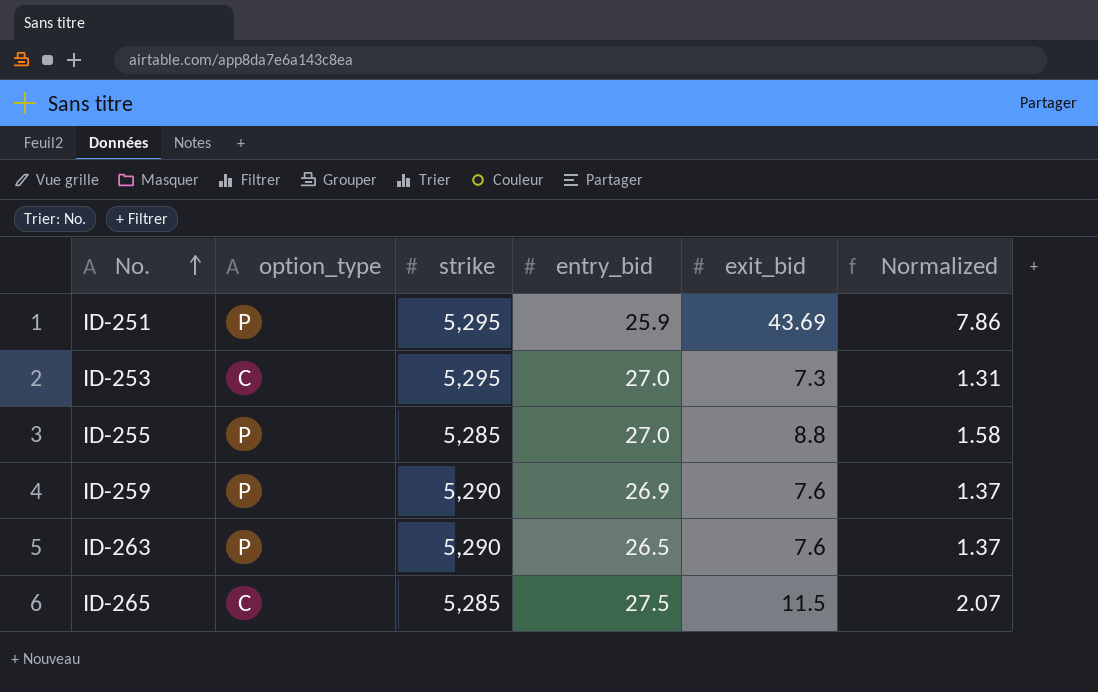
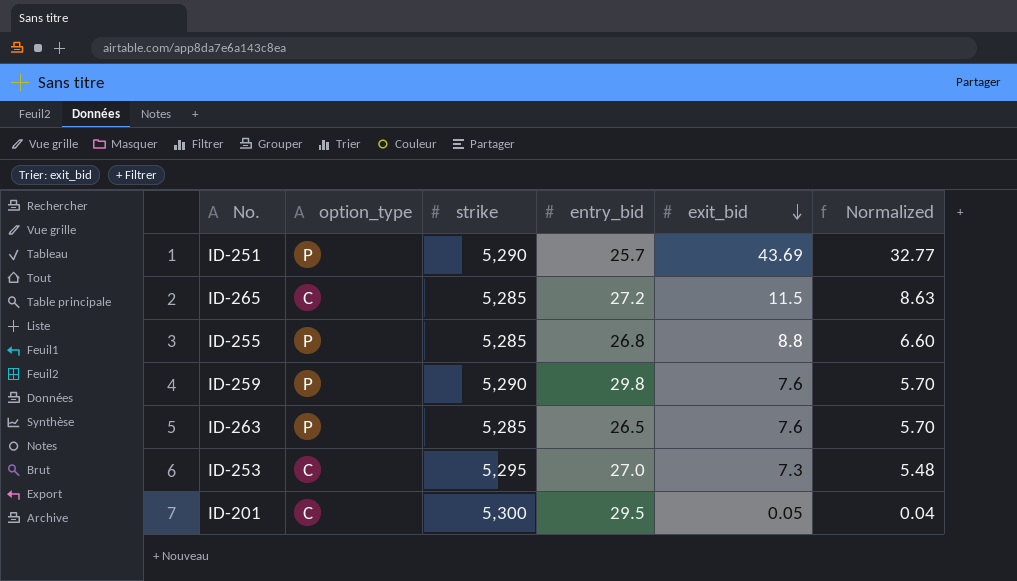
row order: No. ascending -> exit_bid descending
column Normalized | formula: [exit_bid] * 0.18 -> [exit_bid] * 0.75
ID-251 | strike: 5,295 -> 5,290
ID-251 | entry_bid: 25.9 -> 25.7
ID-265 | entry_bid: 27.5 -> 27.2
ID-255 | entry_bid: 27.0 -> 26.8
ID-259 | entry_bid: 26.9 -> 29.8
ID-263 | strike: 5,290 -> 5,285
row ID-201: none -> C | 5,300 | 29.5 | 0.05 | 0.04

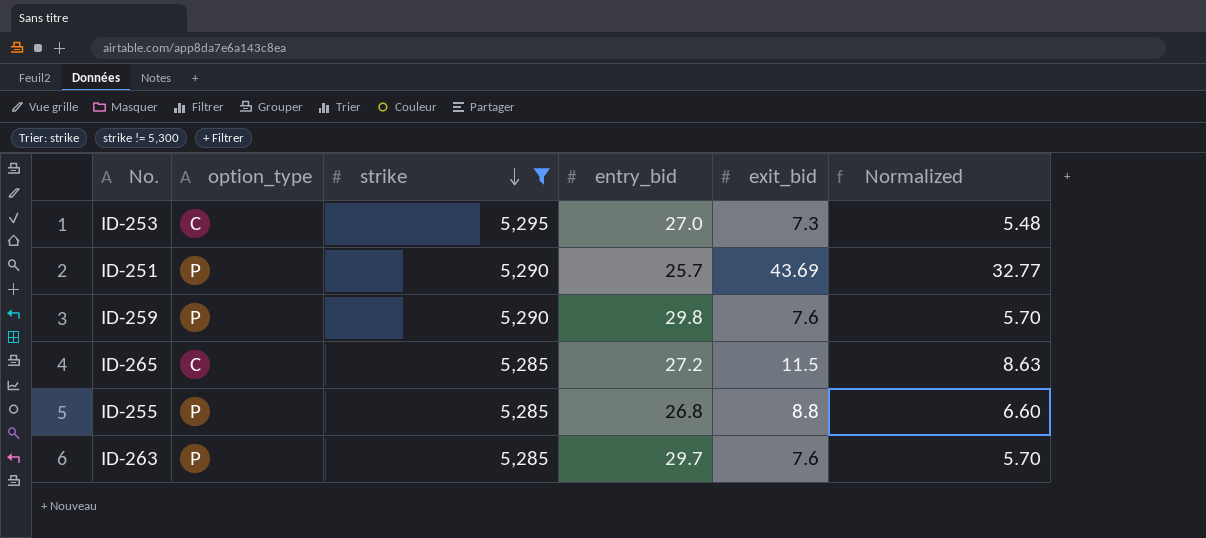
filter: none -> strike != 5,300
row order: exit_bid descending -> strike descending
ID-263 | entry_bid: 26.5 -> 29.7

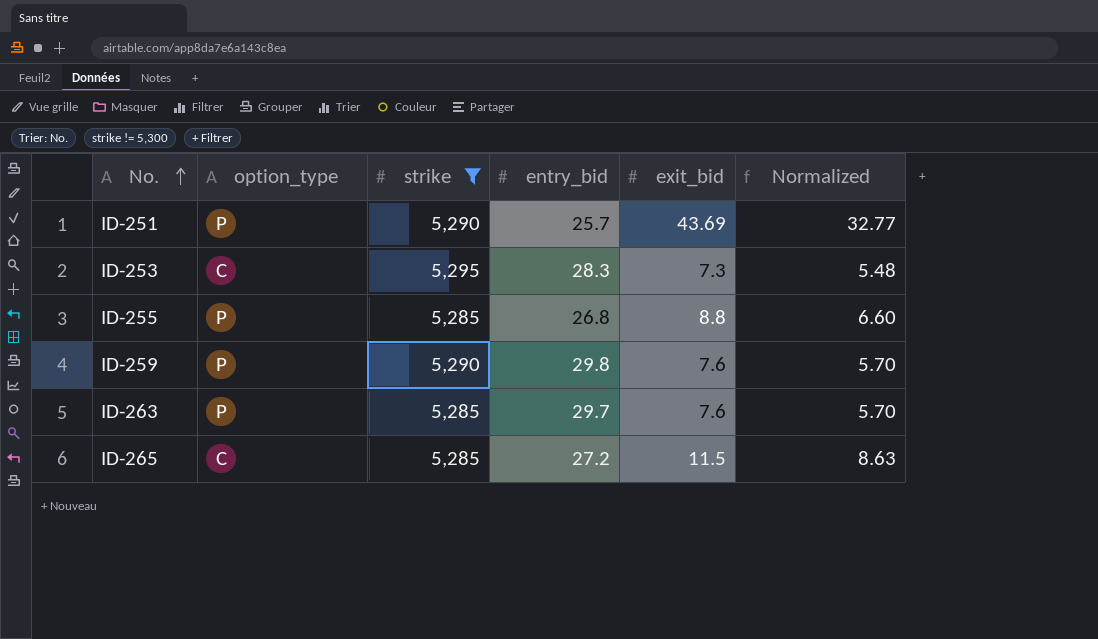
row order: strike descending -> No. ascending
ID-253 | entry_bid: 27.0 -> 28.3

